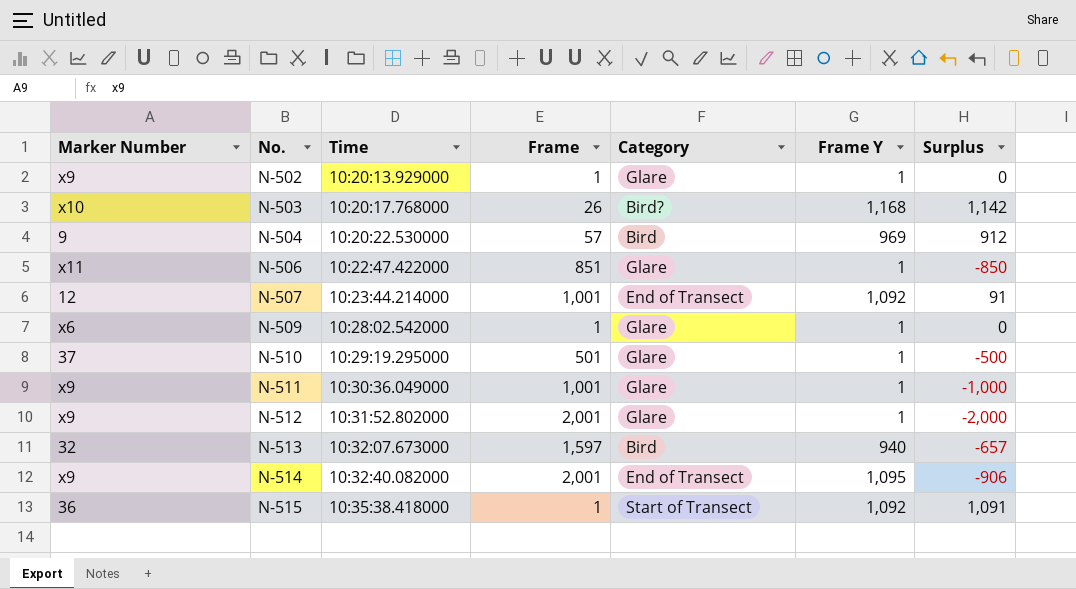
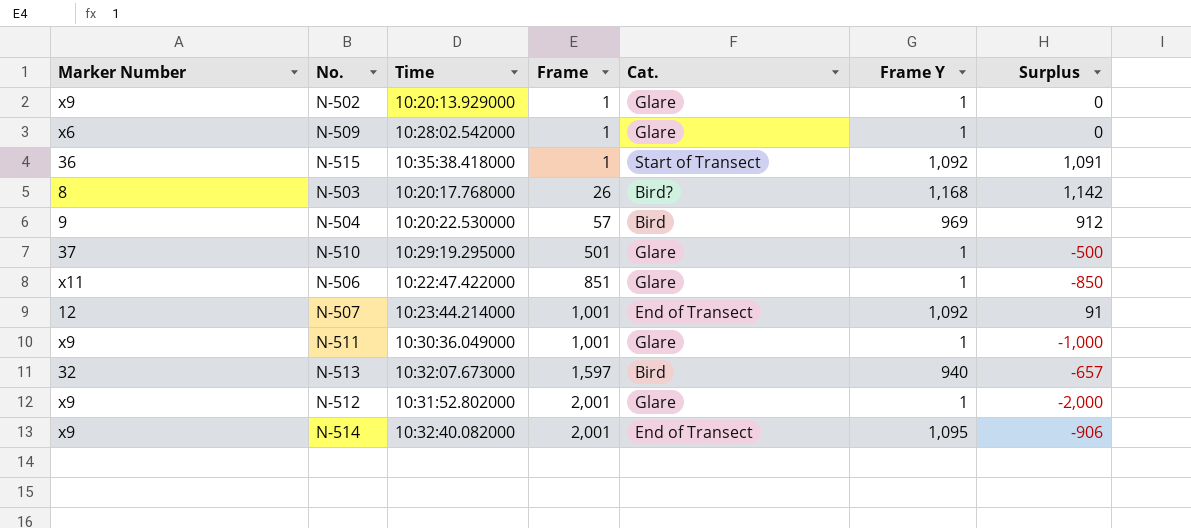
row order: No. ascending -> Frame ascending
column name: Category -> Cat.
N-503 | Marker Number: x10 -> 8

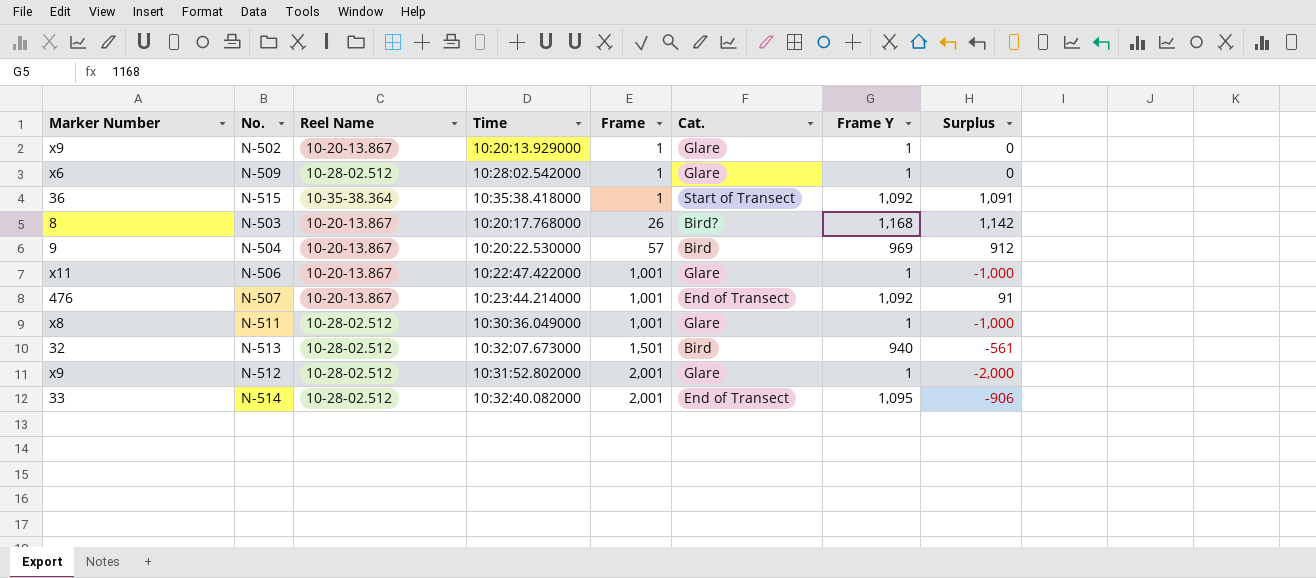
column Reel Name | position: none -> 3
row N-510: 37 | 10:29:19.295000 | 501 | Glare | 1 | -500 -> none
N-506 | Frame: 851 -> 1,001
N-506 | Surplus: -850 -> -1,000
N-507 | Marker Number: 12 -> 476
N-511 | Marker Number: x9 -> x8
N-513 | Frame: 1,597 -> 1,501
N-513 | Surplus: -657 -> -561
N-514 | Marker Number: x9 -> 33

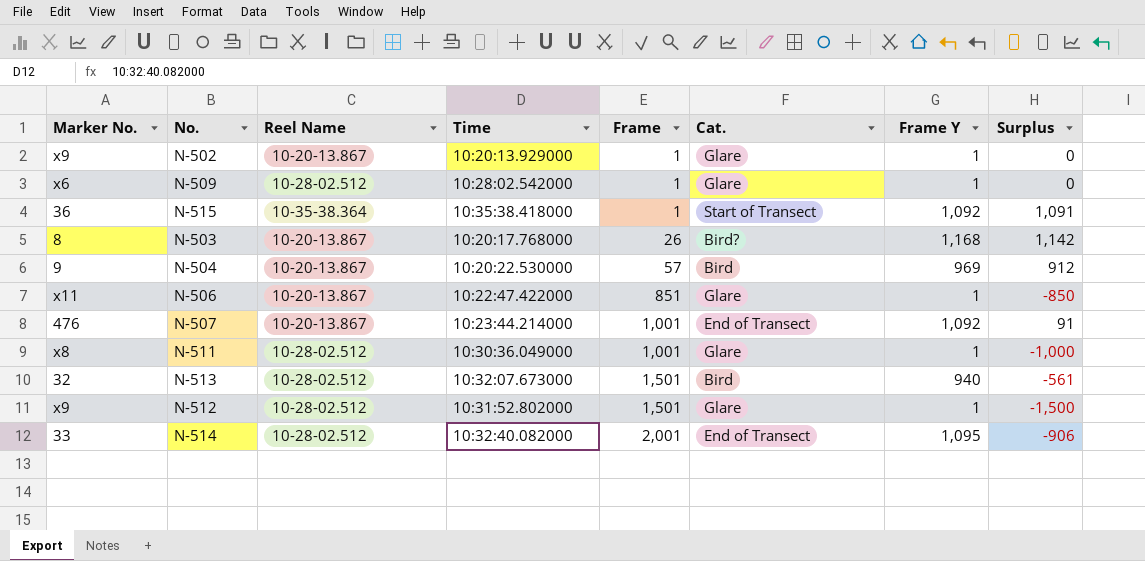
column name: Marker Number -> Marker No.
N-506 | Frame: 1,001 -> 851
N-506 | Surplus: -1,000 -> -850
N-512 | Frame: 2,001 -> 1,501
N-512 | Surplus: -2,000 -> -1,500

